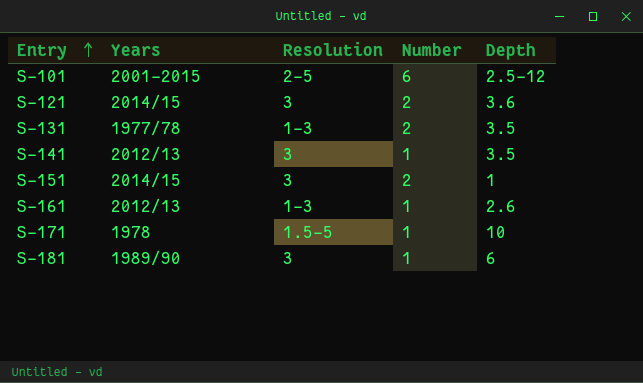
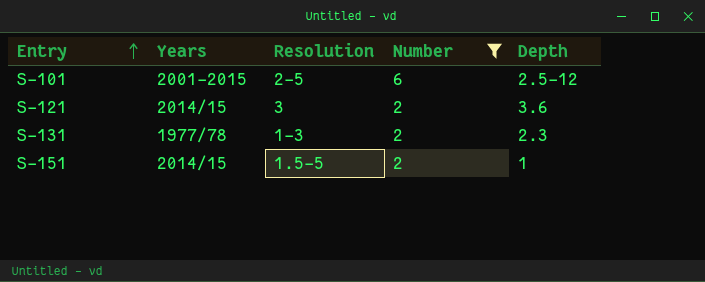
filter: none -> Number != 1
S-131 | Depth: 3.5 -> 2.3
S-151 | Resolution: 3 -> 1.5–5

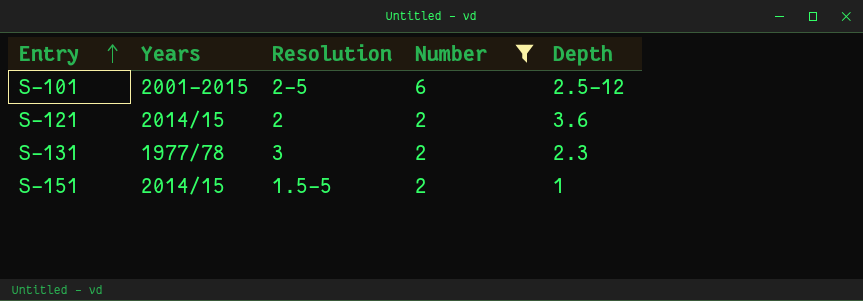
S-121 | Resolution: 3 -> 2
S-131 | Resolution: 1–3 -> 3

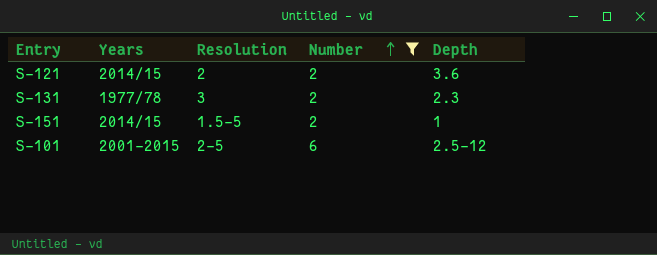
row order: Entry ascending -> Number ascending

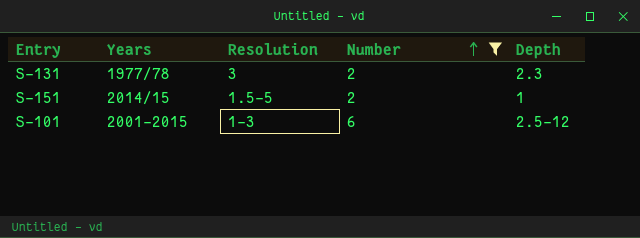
row S-121: 2014/15 | 2 | 2 | 3.6 -> none
S-101 | Resolution: 2–5 -> 1–3

